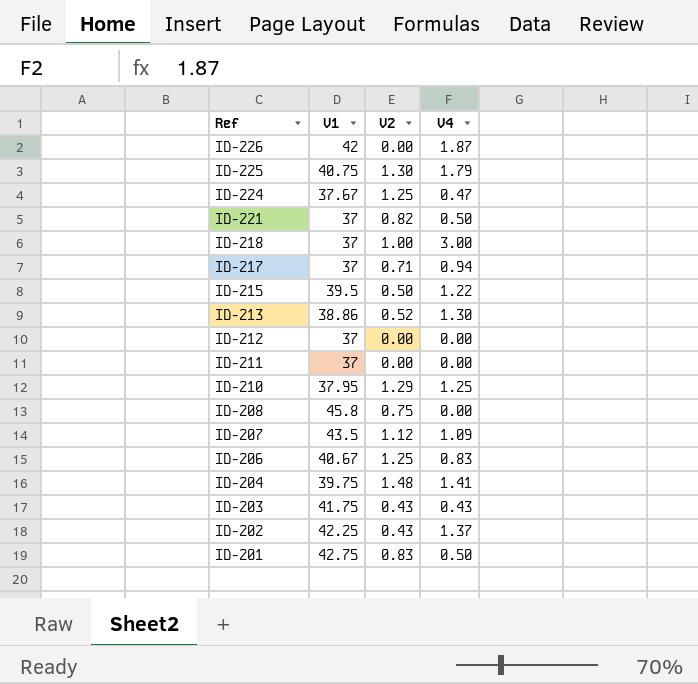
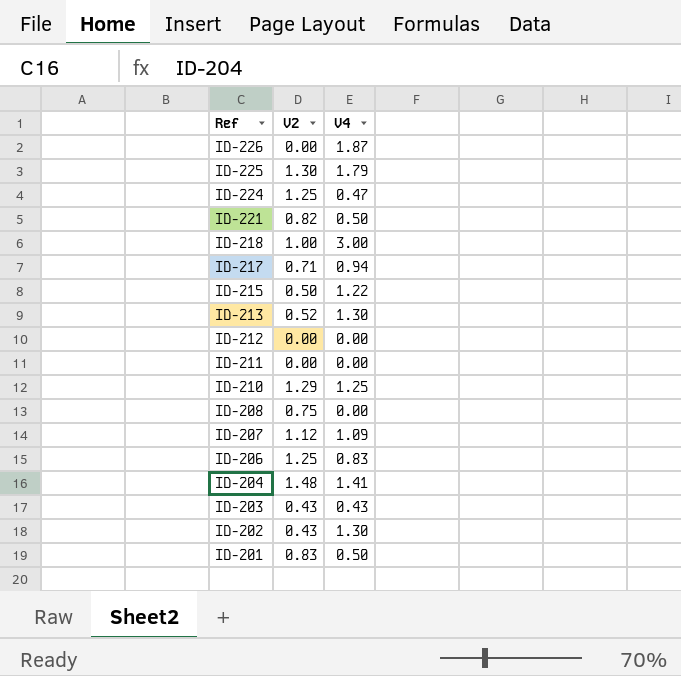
column V1 | position: 2 -> none
ID-202 | V4: 1.37 -> 1.30

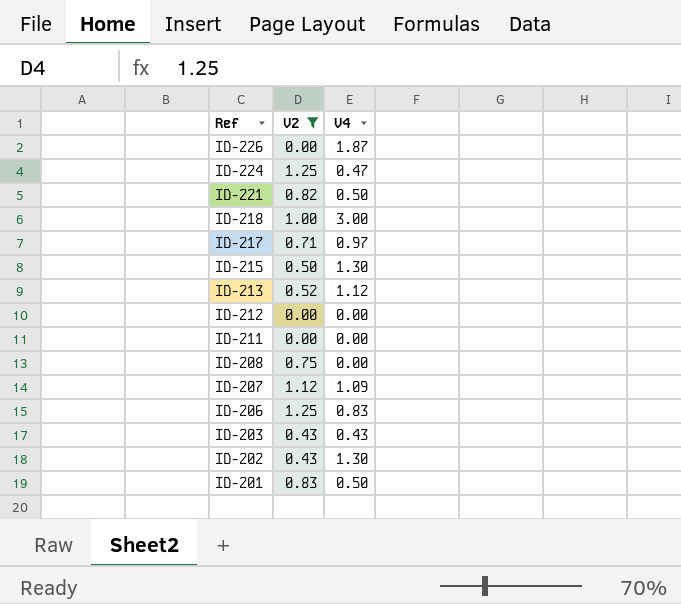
filter: none -> V2 <= 1.25
ID-217 | V4: 0.94 -> 0.97
ID-215 | V4: 1.22 -> 1.30
ID-213 | V4: 1.30 -> 1.12

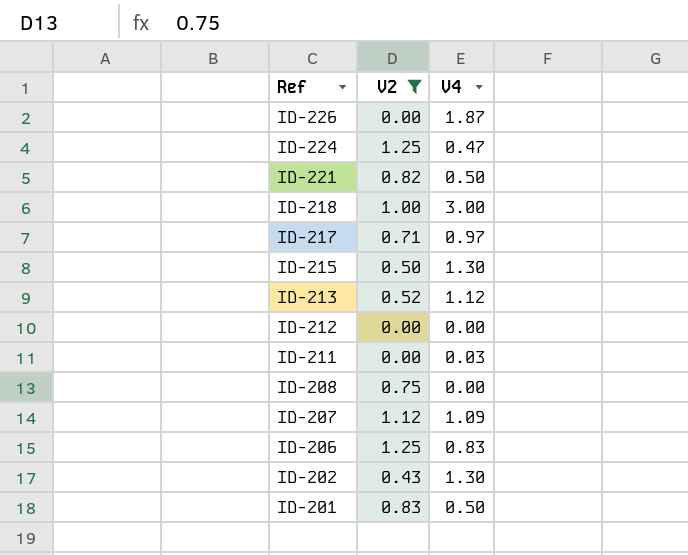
row ID-203: 0.43 | 0.43 -> none
ID-211 | V4: 0.00 -> 0.03

